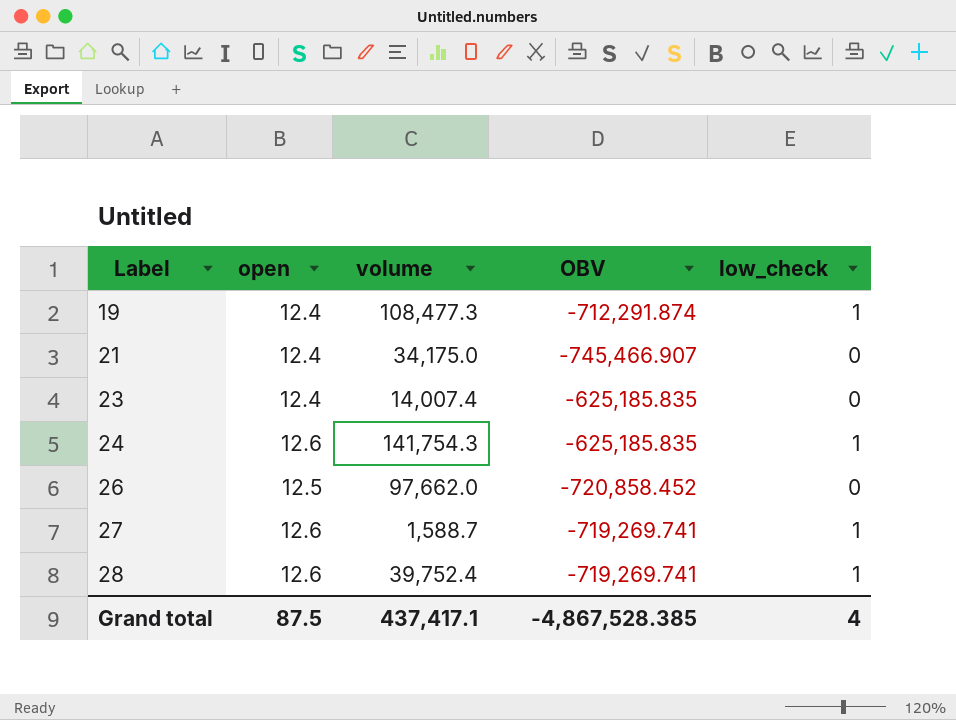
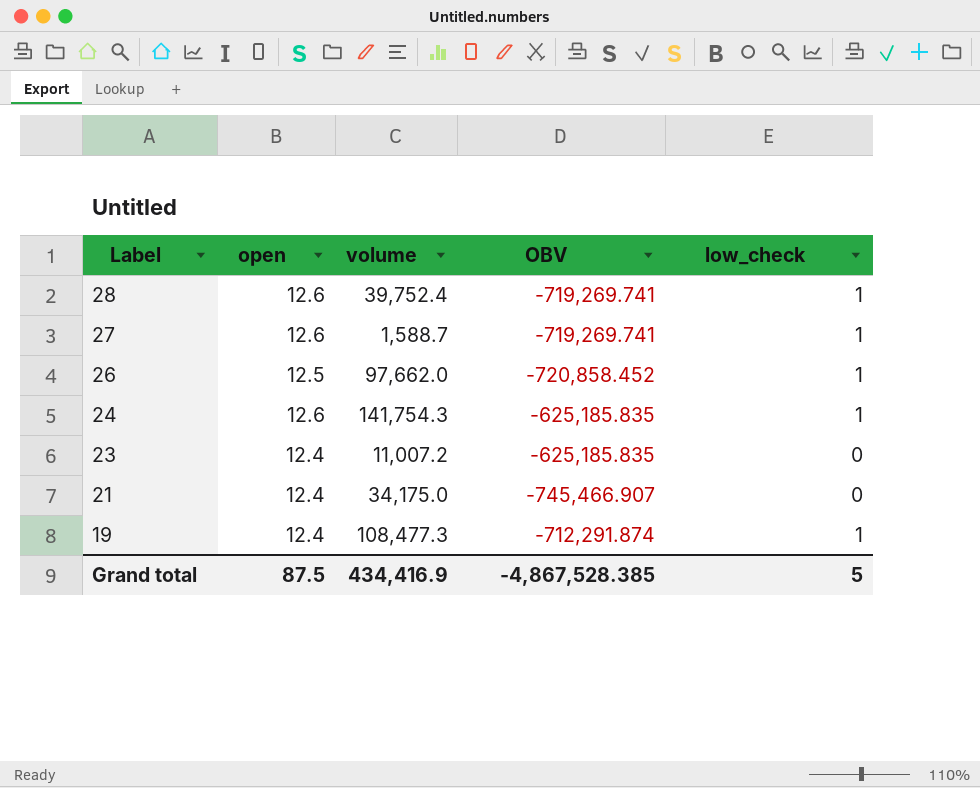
row order: Label ascending -> Label descending
26 | low_check: 0 -> 1
23 | volume: 14,007.4 -> 11,007.2
Grand total | volume: 437,417.1 -> 434,416.9
Grand total | low_check: 4 -> 5

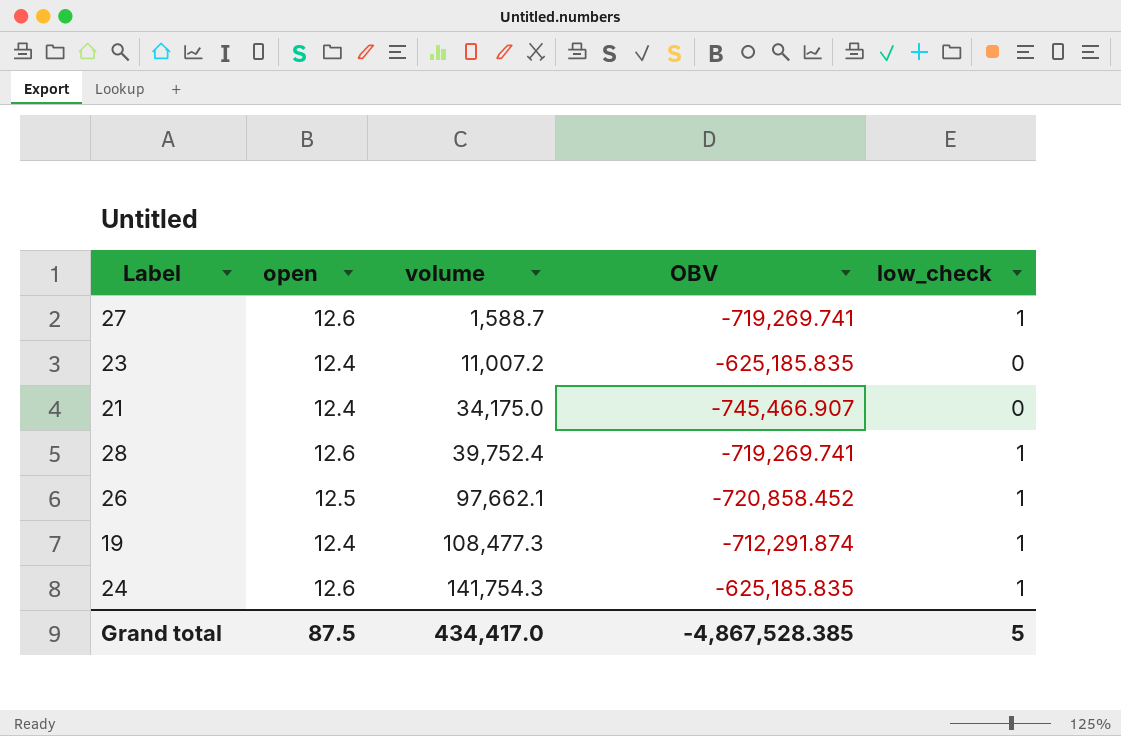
row order: Label descending -> volume ascending
26 | volume: 97,662.0 -> 97,662.1
Grand total | volume: 434,416.9 -> 434,417.0

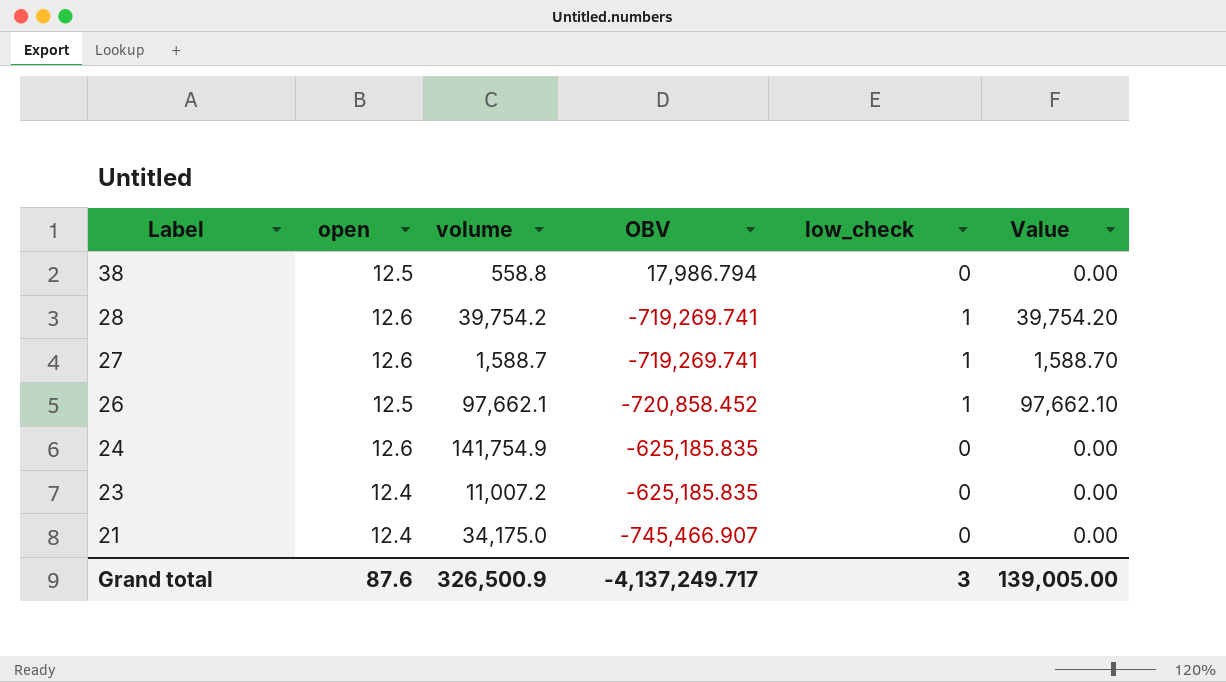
row order: volume ascending -> Label descending
column Value | formula: none -> [volume] * [low_check]
row 19: 12.4 | 108,477.3 | -712,291.874 | 1 -> none
row 38: none -> 12.5 | 558.8 | 17,986.794 | 0 | 0.00
28 | volume: 39,752.4 -> 39,754.2
24 | volume: 141,754.3 -> 141,754.9
24 | low_check: 1 -> 0
Grand total | open: 87.5 -> 87.6
Grand total | volume: 434,417.0 -> 326,500.9
Grand total | OBV: -4,867,528.385 -> -4,137,249.717
Grand total | low_check: 5 -> 3

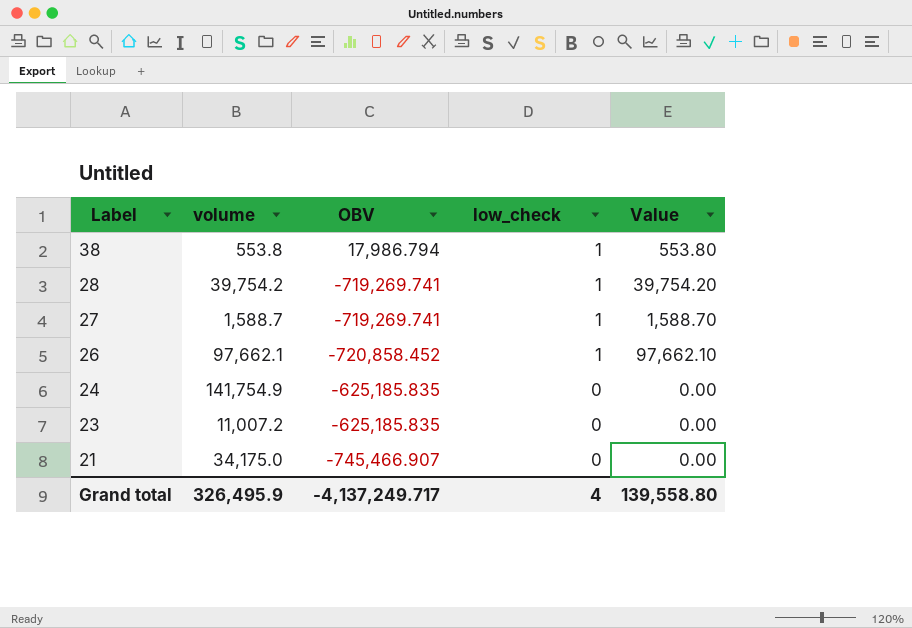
column open | position: 2 -> none
38 | volume: 558.8 -> 553.8
38 | low_check: 0 -> 1
38 | Value: 0.00 -> 553.80
Grand total | volume: 326,500.9 -> 326,495.9
Grand total | low_check: 3 -> 4
Grand total | Value: 139,005.00 -> 139,558.80

